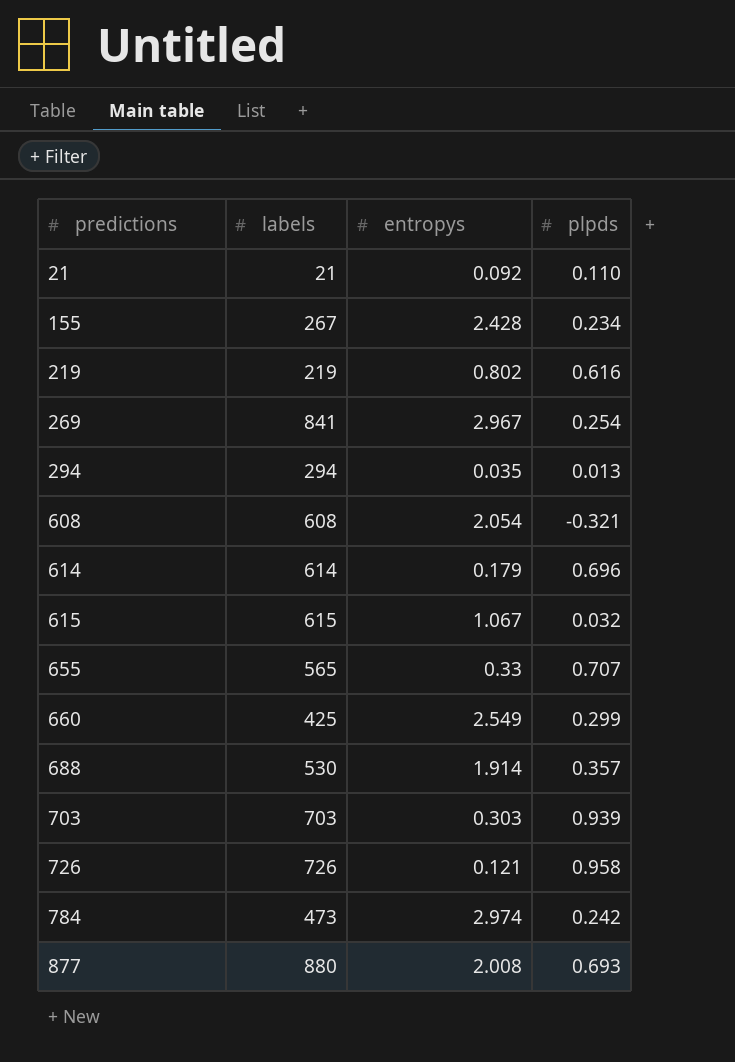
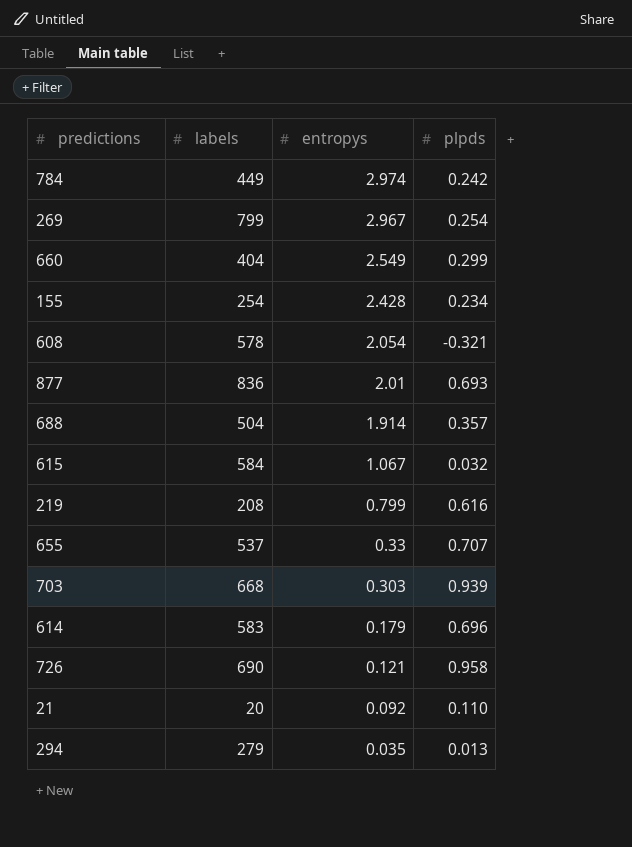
row order: predictions ascending -> entropys descending
784 | labels: 473 -> 449
269 | labels: 841 -> 799
660 | labels: 425 -> 404
155 | labels: 267 -> 254
608 | labels: 608 -> 578
877 | labels: 880 -> 836
877 | entropys: 2.008 -> 2.01
688 | labels: 530 -> 504
615 | labels: 615 -> 584
219 | labels: 219 -> 208
219 | entropys: 0.802 -> 0.799
655 | labels: 565 -> 537
703 | labels: 703 -> 668
614 | labels: 614 -> 583
726 | labels: 726 -> 690
21 | labels: 21 -> 20
294 | labels: 294 -> 279

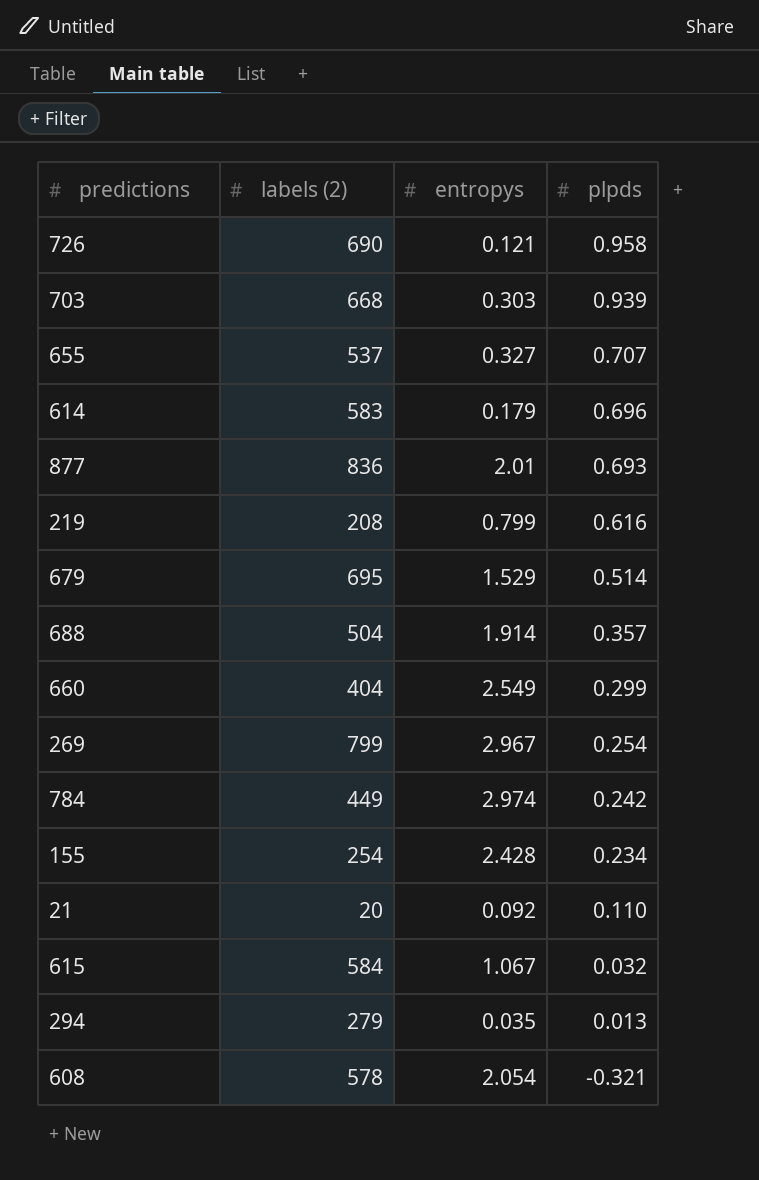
row order: entropys descending -> plpds descending
column name: labels -> labels (2)
655 | entropys: 0.33 -> 0.327
row 679: none -> 695 | 1.529 | 0.514

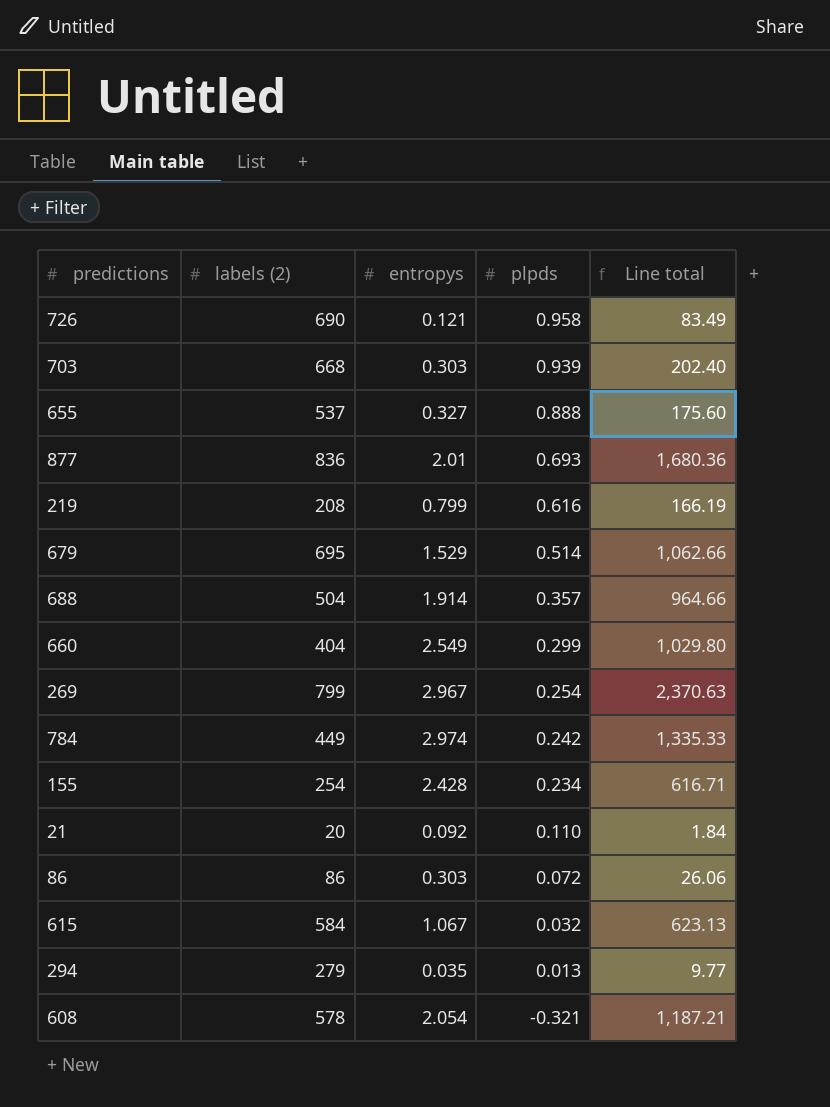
column Line total | formula: none -> [labels (2)] * [entropys]
row 614: 583 | 0.179 | 0.696 -> none
655 | plpds: 0.707 -> 0.888
row 86: none -> 86 | 0.303 | 0.072 | 26.06

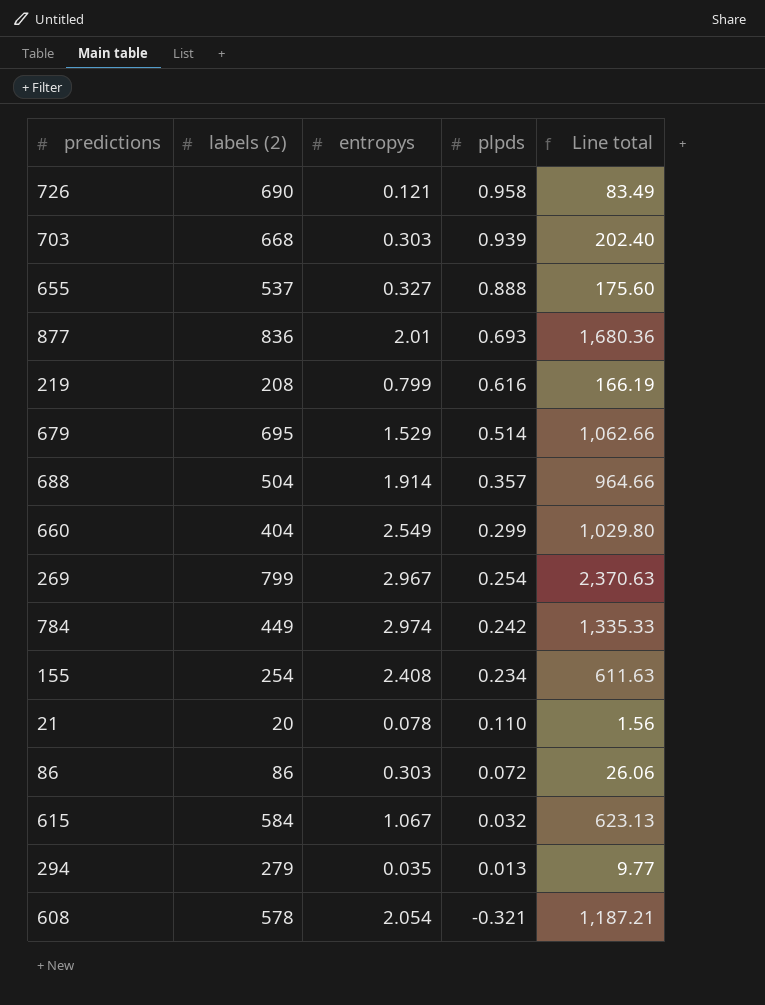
155 | entropys: 2.428 -> 2.408
155 | Line total: 616.71 -> 611.63
21 | entropys: 0.092 -> 0.078
21 | Line total: 1.84 -> 1.56

